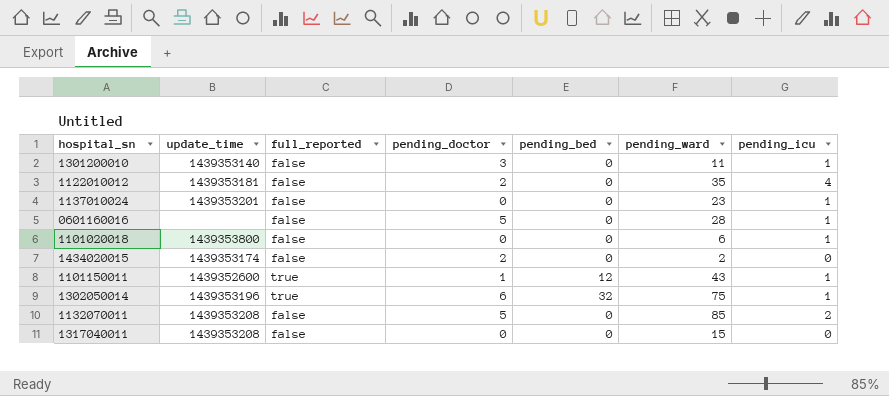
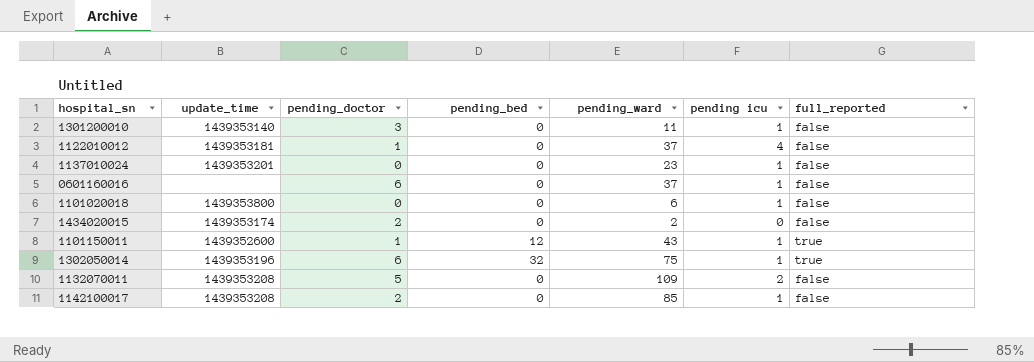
column name: pending_icu -> pending icu
column full_reported | position: 3 -> 7
row 1317040011: 1439353208 | false | 0 | 0 | 15 | 0 -> none
1122010012 | pending_doctor: 2 -> 1
1122010012 | pending_ward: 35 -> 37
0601160016 | pending_doctor: 5 -> 6
0601160016 | pending_ward: 28 -> 37
1132070011 | pending_ward: 85 -> 109
row 1142100017: none -> 1439353208 | 2 | 0 | 85 | 1 | false

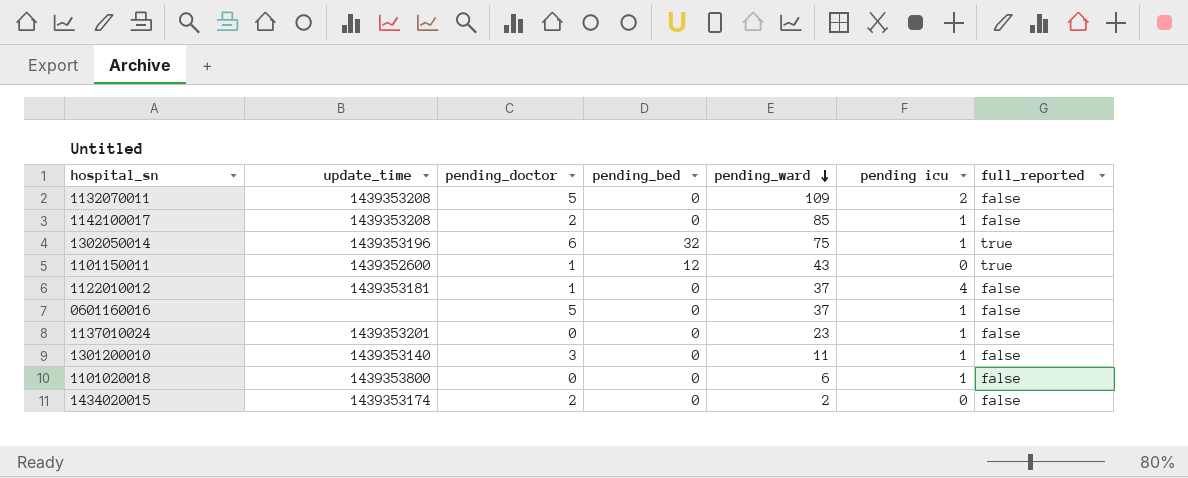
row order: none -> pending_ward descending
1101150011 | pending icu: 1 -> 0
0601160016 | pending_doctor: 6 -> 5

